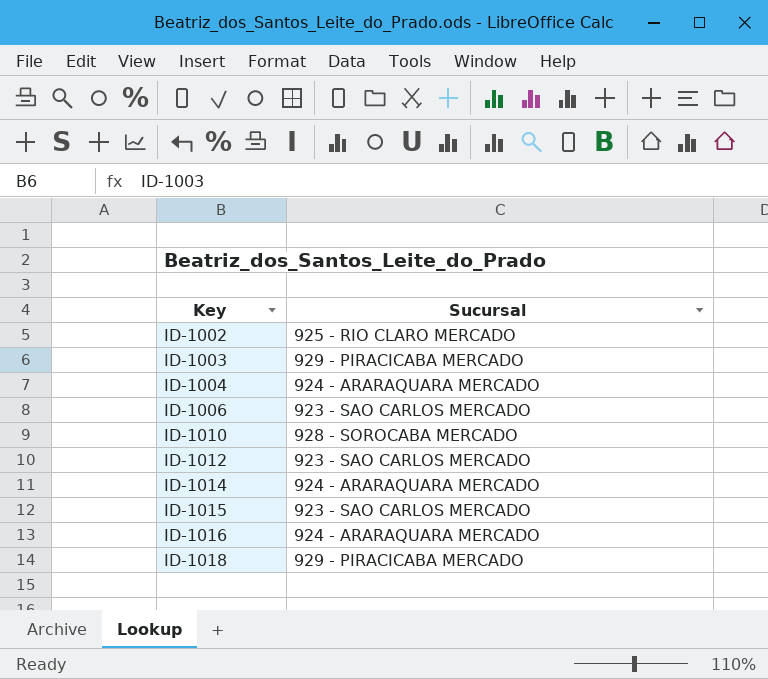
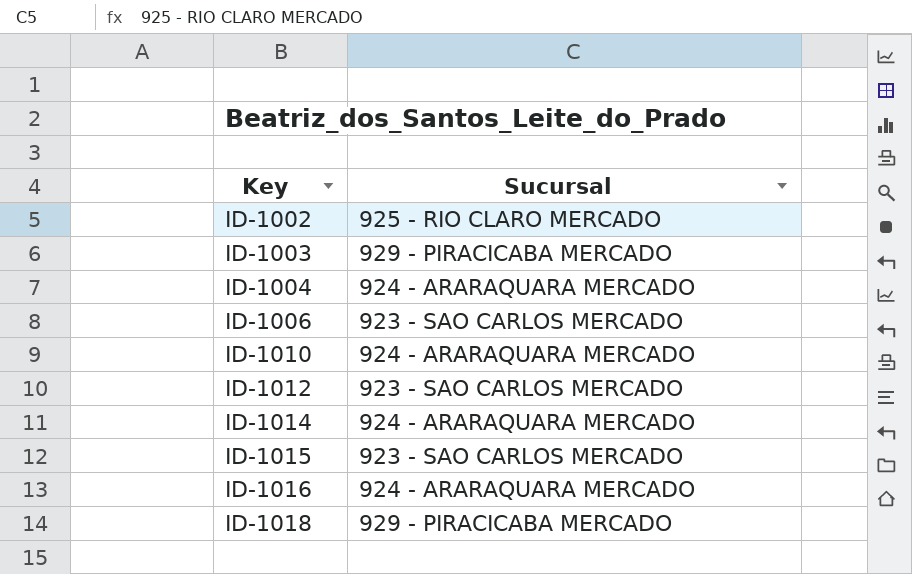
ID-1010 | Sucursal: 928 - SOROCABA MERCADO -> 924 - ARARAQUARA MERCADO

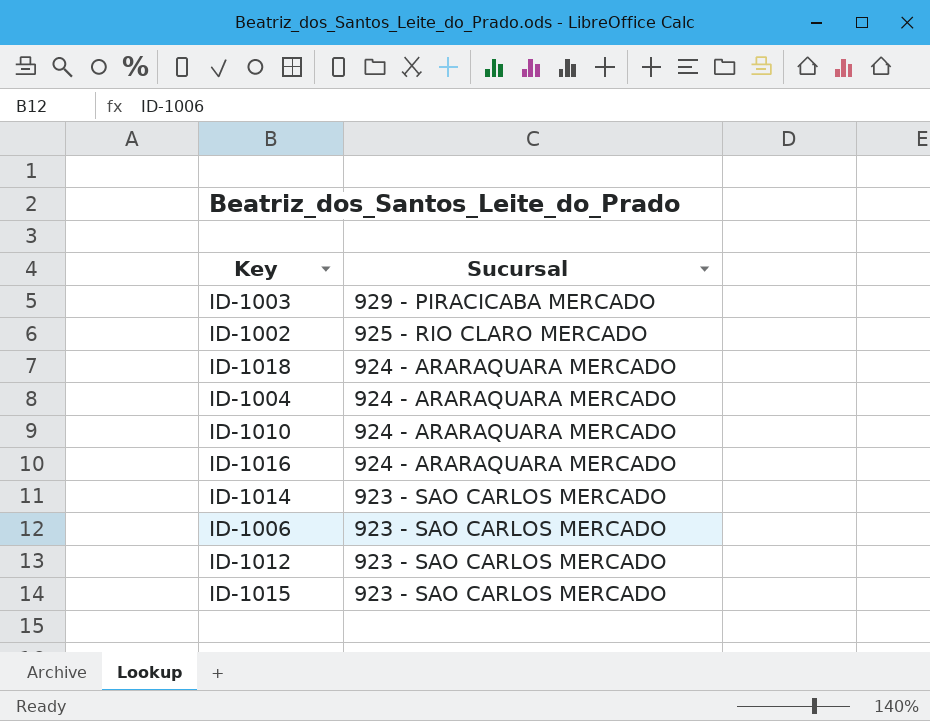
row order: Key ascending -> Sucursal descending
ID-1018 | Sucursal: 929 - PIRACICABA MERCADO -> 924 - ARARAQUARA MERCADO
ID-1014 | Sucursal: 924 - ARARAQUARA MERCADO -> 923 - SAO CARLOS MERCADO

